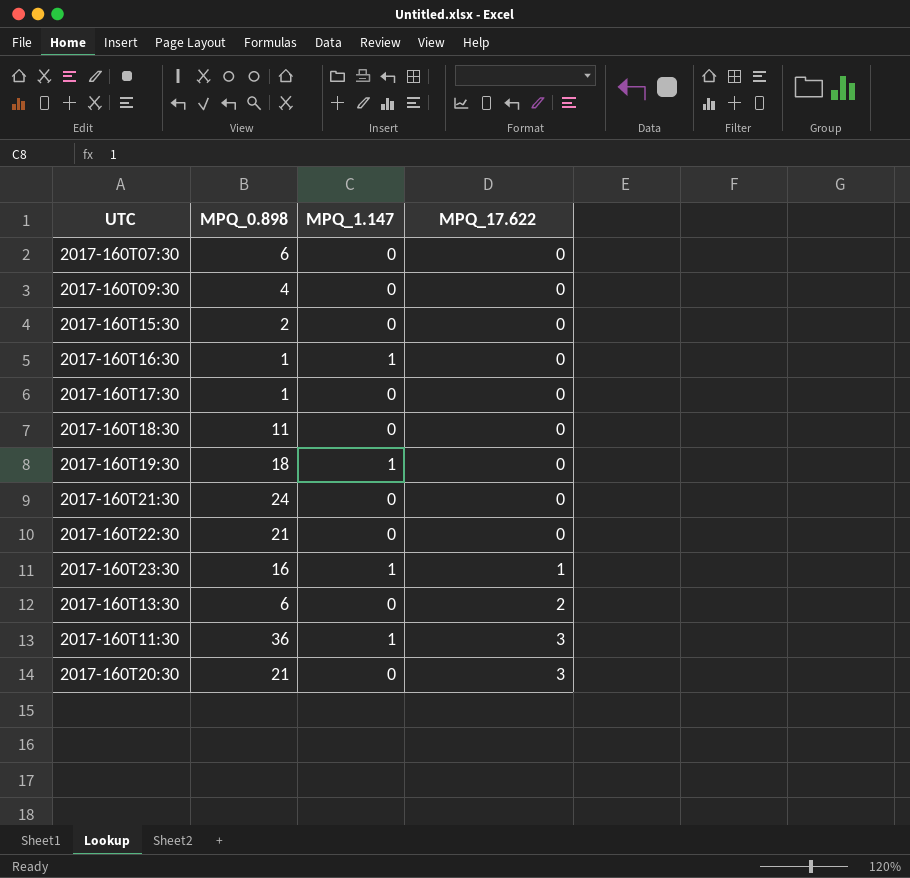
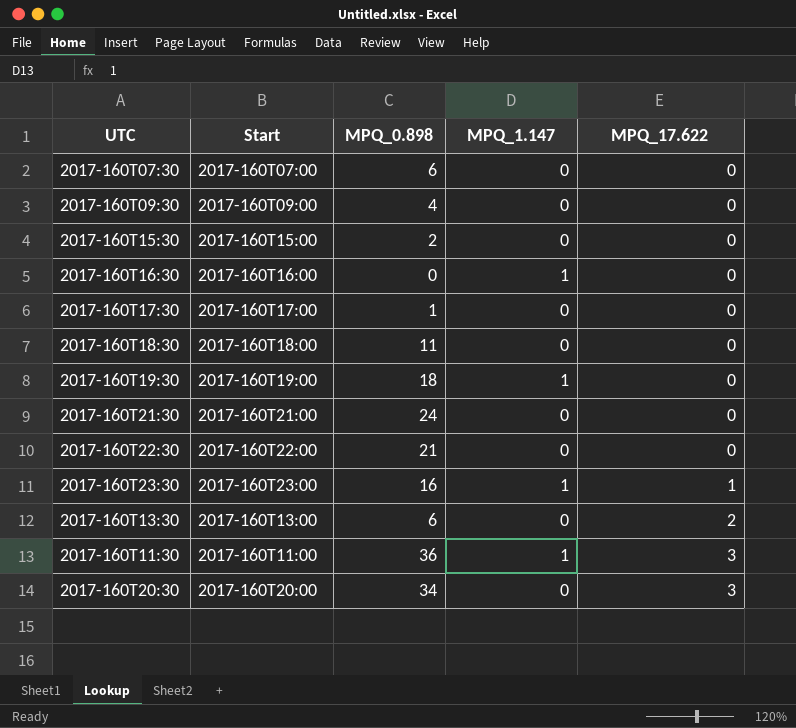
column Start | position: none -> 2
2017-160T16:30 | MPQ_0.898: 1 -> 0
2017-160T20:30 | MPQ_0.898: 21 -> 34

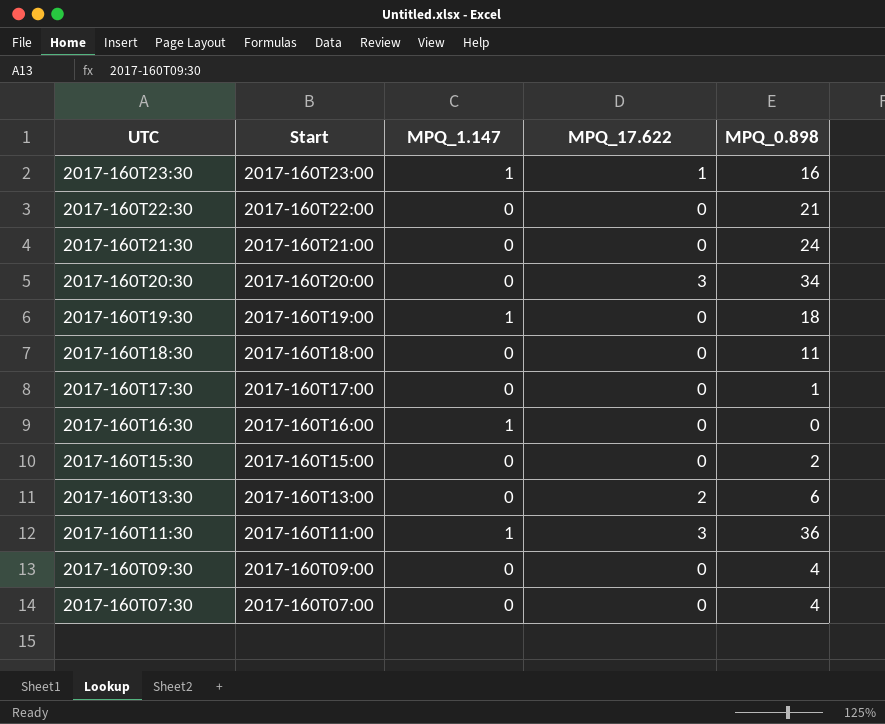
row order: MPQ_17.622 ascending -> UTC descending
column MPQ_0.898 | position: 3 -> 5
2017-160T07:30 | MPQ_0.898: 6 -> 4

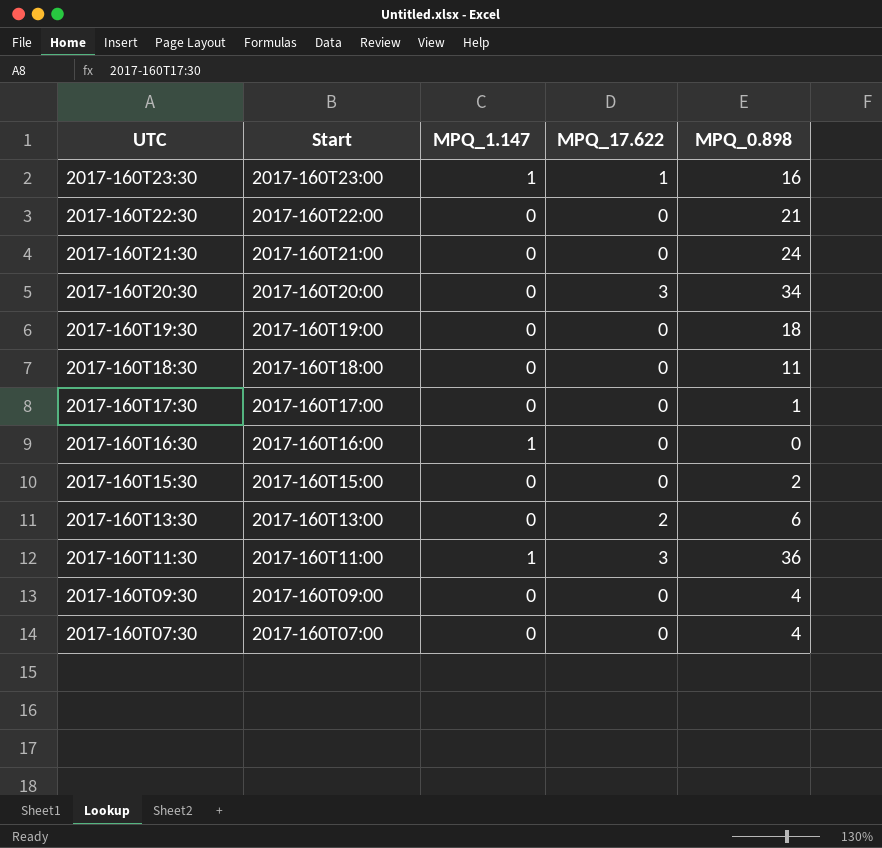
2017-160T19:30 | MPQ_1.147: 1 -> 0

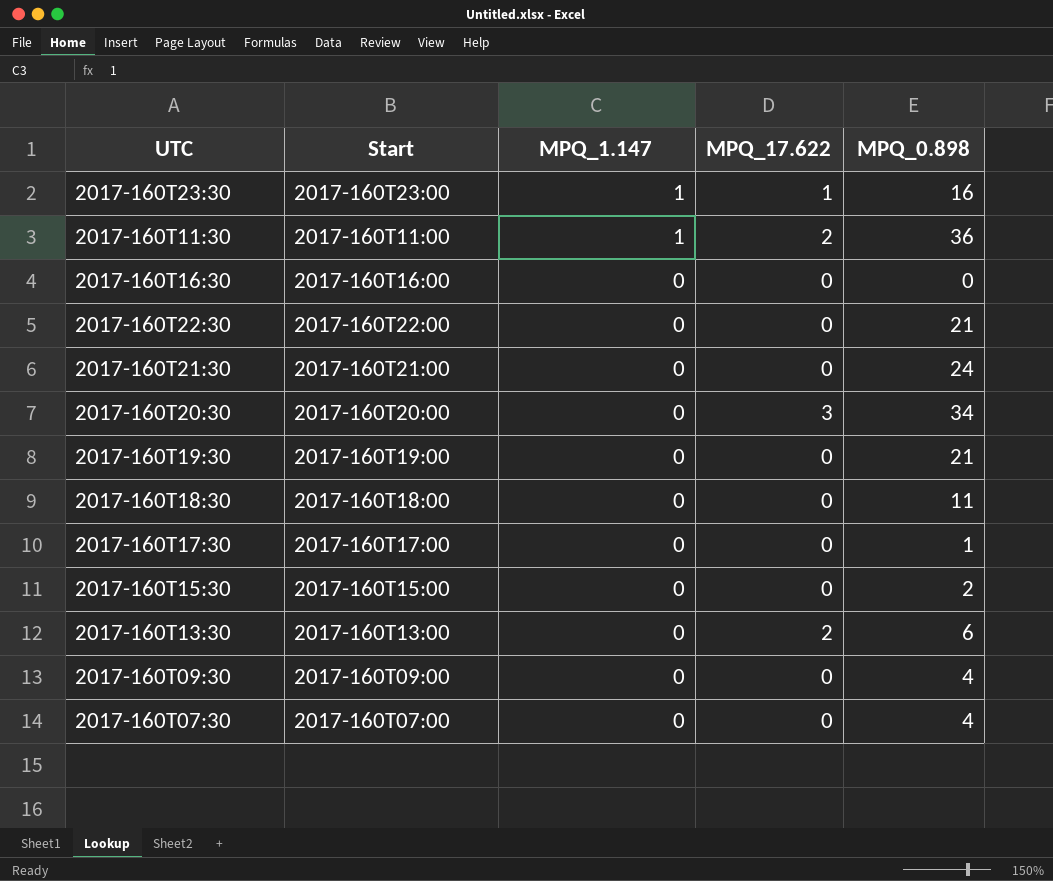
row order: UTC descending -> MPQ_1.147 descending
2017-160T11:30 | MPQ_17.622: 3 -> 2
2017-160T16:30 | MPQ_1.147: 1 -> 0
2017-160T19:30 | MPQ_0.898: 18 -> 21

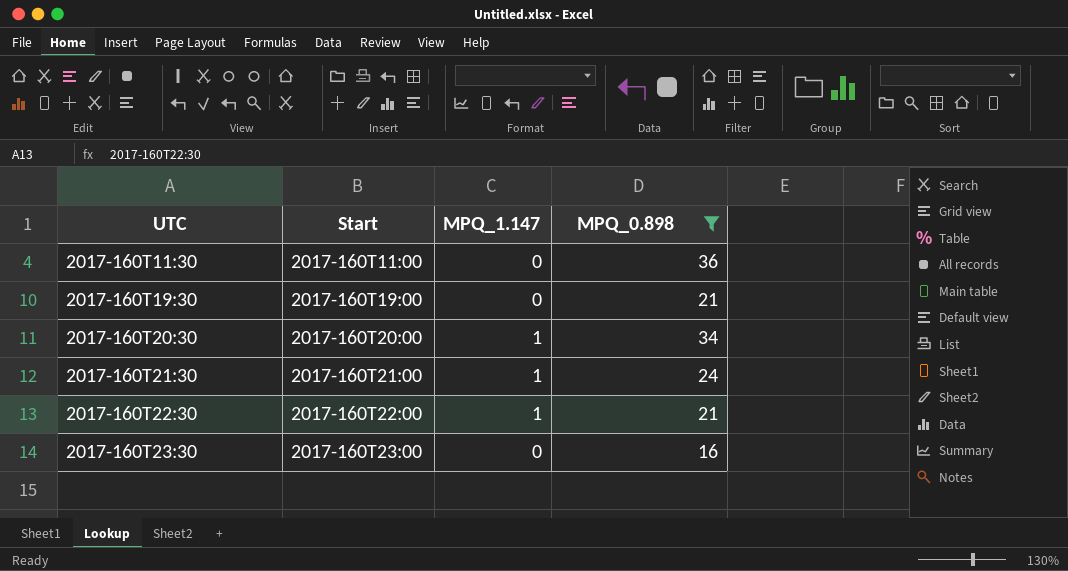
filter: none -> MPQ_0.898 >= 16
row order: MPQ_1.147 descending -> UTC ascending
column MPQ_17.622 | position: 4 -> none
2017-160T11:30 | MPQ_1.147: 1 -> 0
2017-160T20:30 | MPQ_1.147: 0 -> 1
2017-160T21:30 | MPQ_1.147: 0 -> 1
2017-160T22:30 | MPQ_1.147: 0 -> 1
2017-160T23:30 | MPQ_1.147: 1 -> 0

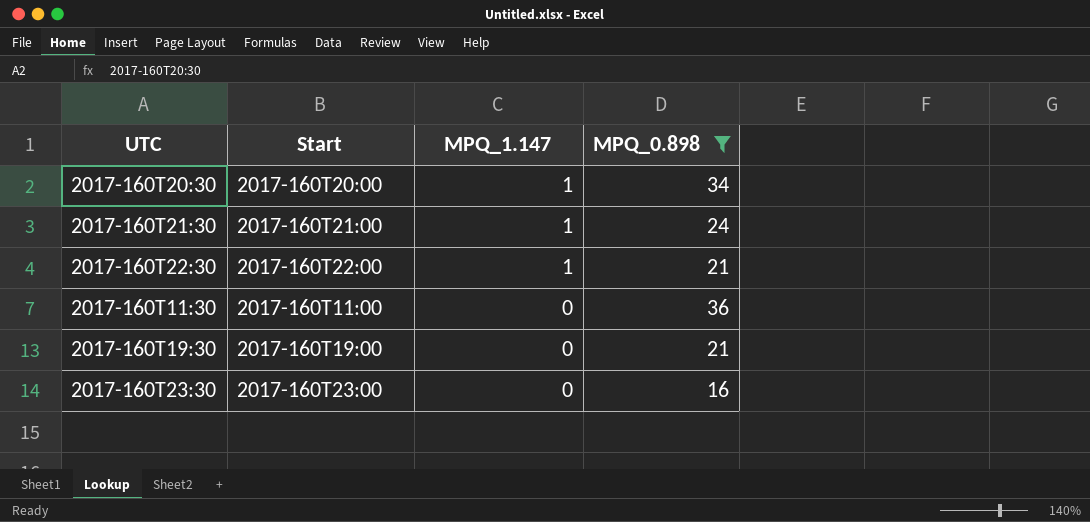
row order: UTC ascending -> MPQ_1.147 descending

